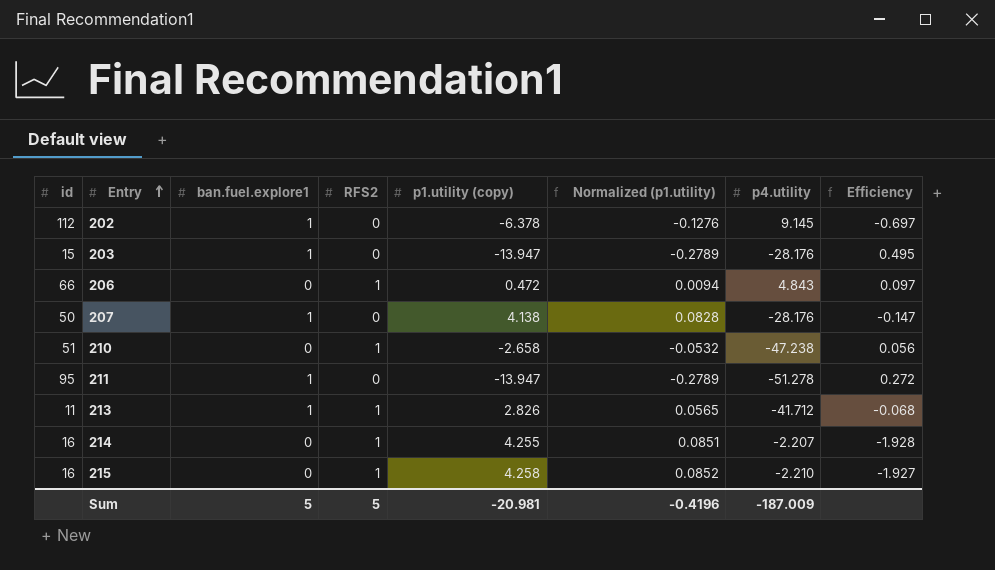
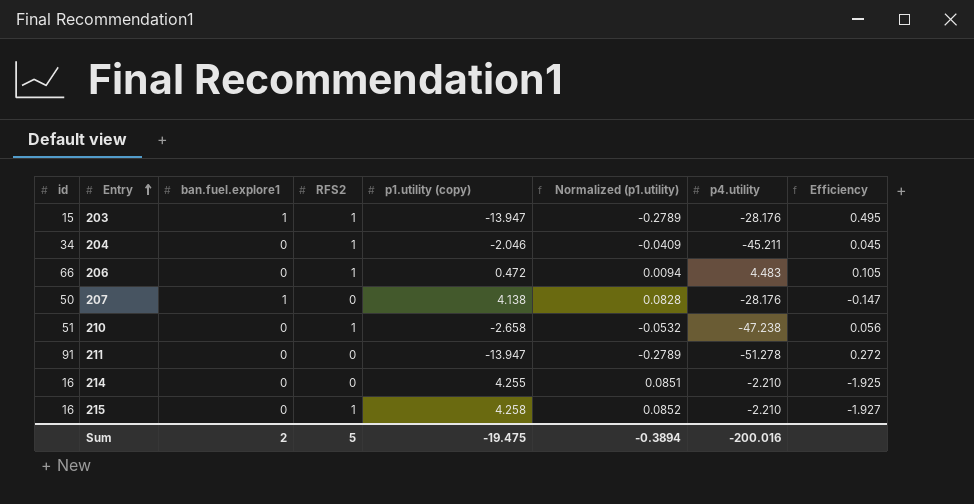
row 202: 112 | 1 | 0 | -6.378 | -0.1276 | 9.145 | -0.697 -> none
row 213: 11 | 1 | 1 | 2.826 | 0.0565 | -41.712 | -0.068 -> none
203 | RFS2: 0 -> 1
row 204: none -> 34 | 0 | 1 | -2.046 | -0.0409 | -45.211 | 0.045
206 | p4.utility: 4.843 -> 4.483
206 | Efficiency: 0.097 -> 0.105
211 | id: 95 -> 91
211 | ban.fuel.explore1: 1 -> 0
214 | RFS2: 1 -> 0
214 | p4.utility: -2.207 -> -2.210
214 | Efficiency: -1.928 -> -1.925
Sum | ban.fuel.explore1: 5 -> 2
Sum | p1.utility (copy): -20.981 -> -19.475
Sum | Normalized (p1.utility): -0.4196 -> -0.3894
Sum | p4.utility: -187.009 -> -200.016

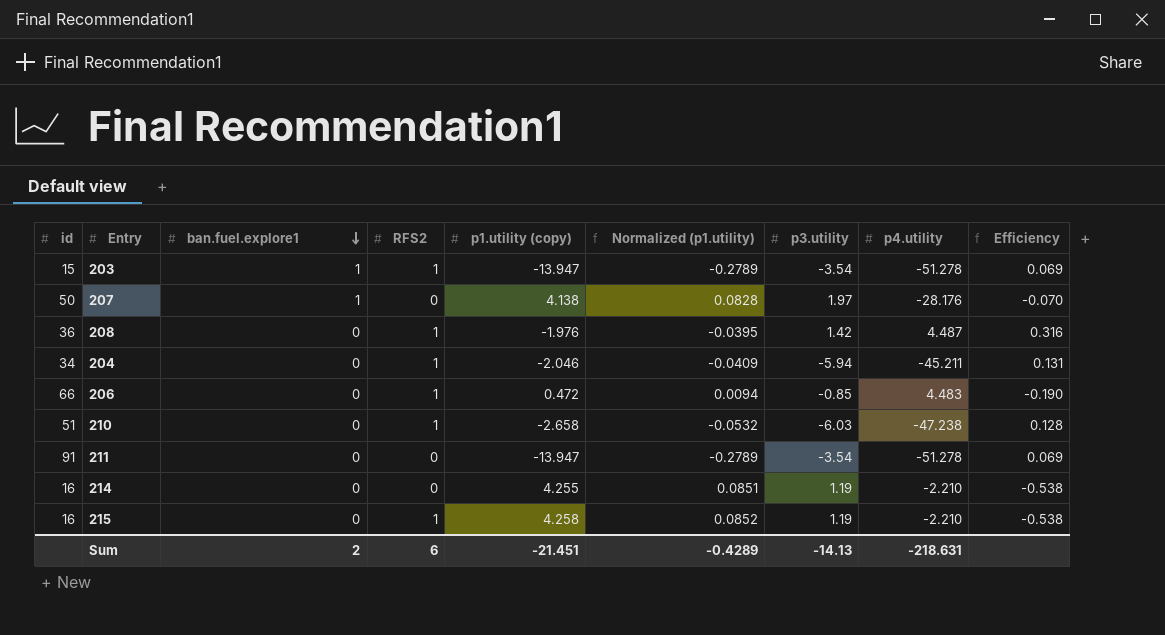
row order: Entry ascending -> ban.fuel.explore1 descending
column p3.utility | position: none -> 7
column Efficiency | formula: [p1.utility (copy)] / [p4.utility] -> [p3.utility] / [p4.utility]
203 | p4.utility: -28.176 -> -51.278
row 208: none -> 36 | 0 | 1 | -1.976 | -0.0395 | 1.42 | 4.487 | 0.316
Sum | RFS2: 5 -> 6
Sum | p1.utility (copy): -19.475 -> -21.451
Sum | Normalized (p1.utility): -0.3894 -> -0.4289
Sum | p4.utility: -200.016 -> -218.631

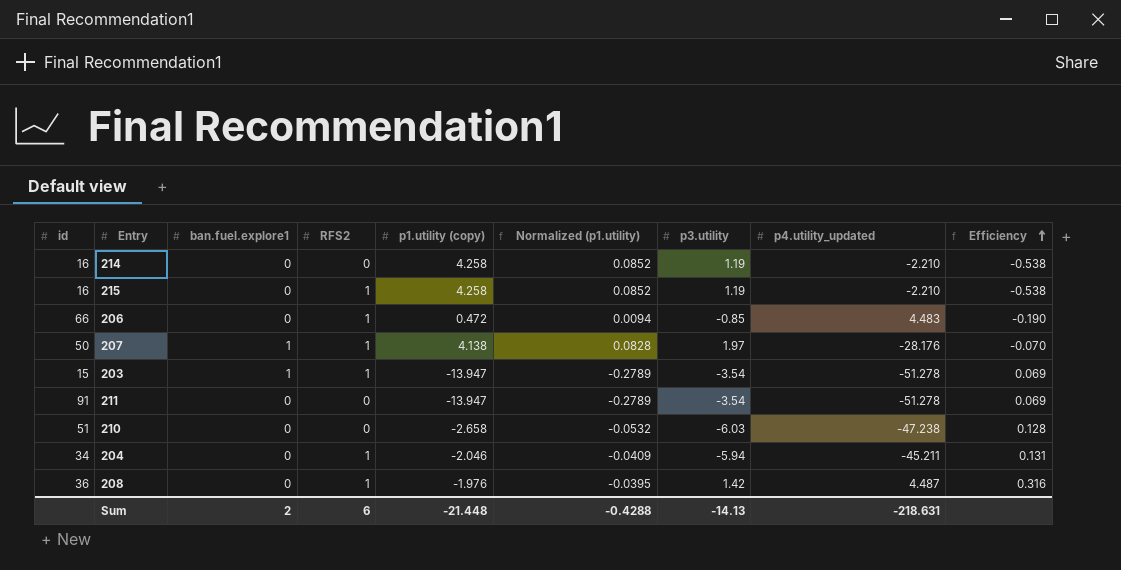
row order: ban.fuel.explore1 descending -> Efficiency ascending
column name: p4.utility -> p4.utility_updated
214 | p1.utility (copy): 4.255 -> 4.258
214 | Normalized (p1.utility): 0.0851 -> 0.0852
207 | RFS2: 0 -> 1
210 | RFS2: 1 -> 0
Sum | p1.utility (copy): -21.451 -> -21.448
Sum | Normalized (p1.utility): -0.4289 -> -0.4288

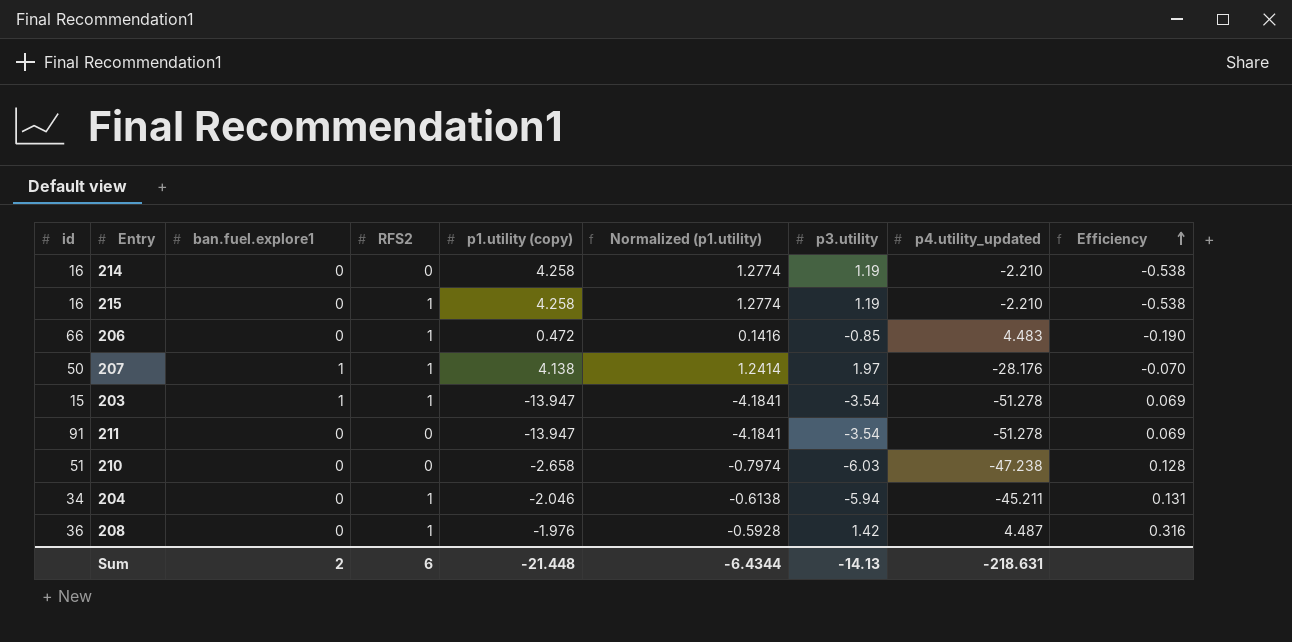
column Normalized (p1.utility) | formula: [p1.utility (copy)] * 0.02 -> [p1.utility (copy)] * 0.3
Sum | Normalized (p1.utility): -0.4288 -> -6.4344

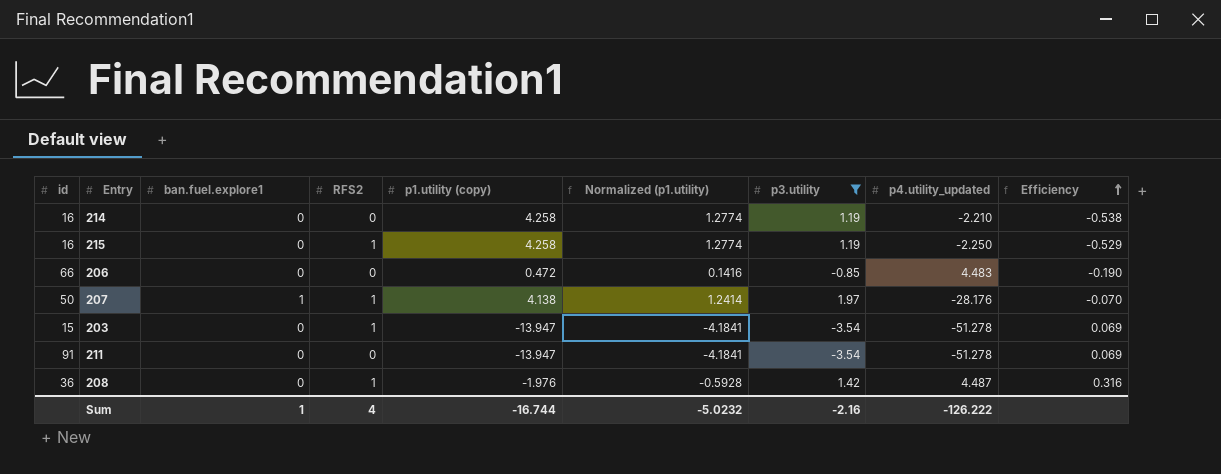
filter: none -> p3.utility >= -3.54
215 | p4.utility_updated: -2.210 -> -2.250
215 | Efficiency: -0.538 -> -0.529
206 | RFS2: 1 -> 0
203 | ban.fuel.explore1: 1 -> 0
Sum | ban.fuel.explore1: 2 -> 1
Sum | RFS2: 6 -> 4
Sum | p1.utility (copy): -21.448 -> -16.744
Sum | Normalized (p1.utility): -6.4344 -> -5.0232
Sum | p3.utility: -14.13 -> -2.16
Sum | p4.utility_updated: -218.631 -> -126.222

